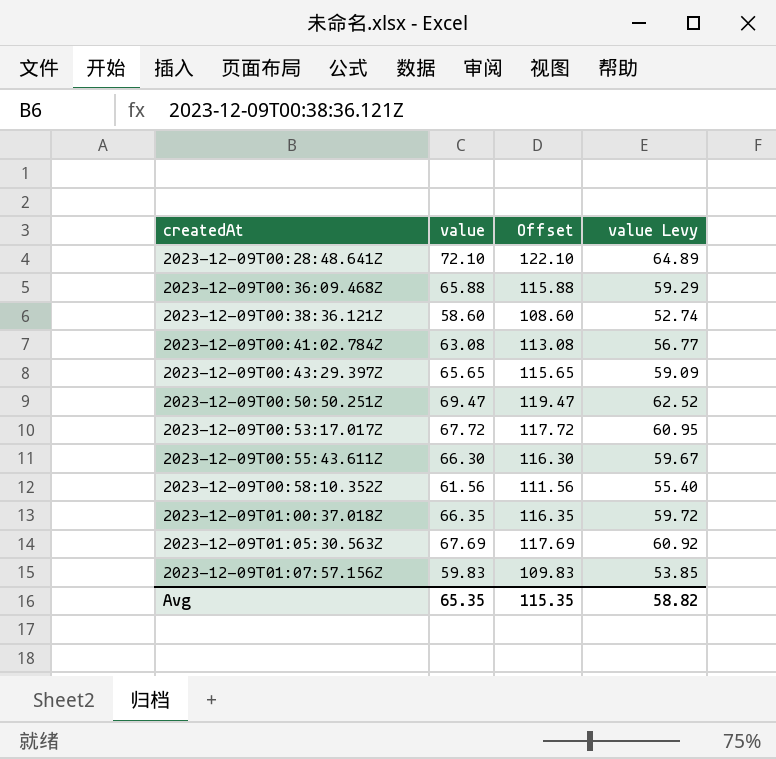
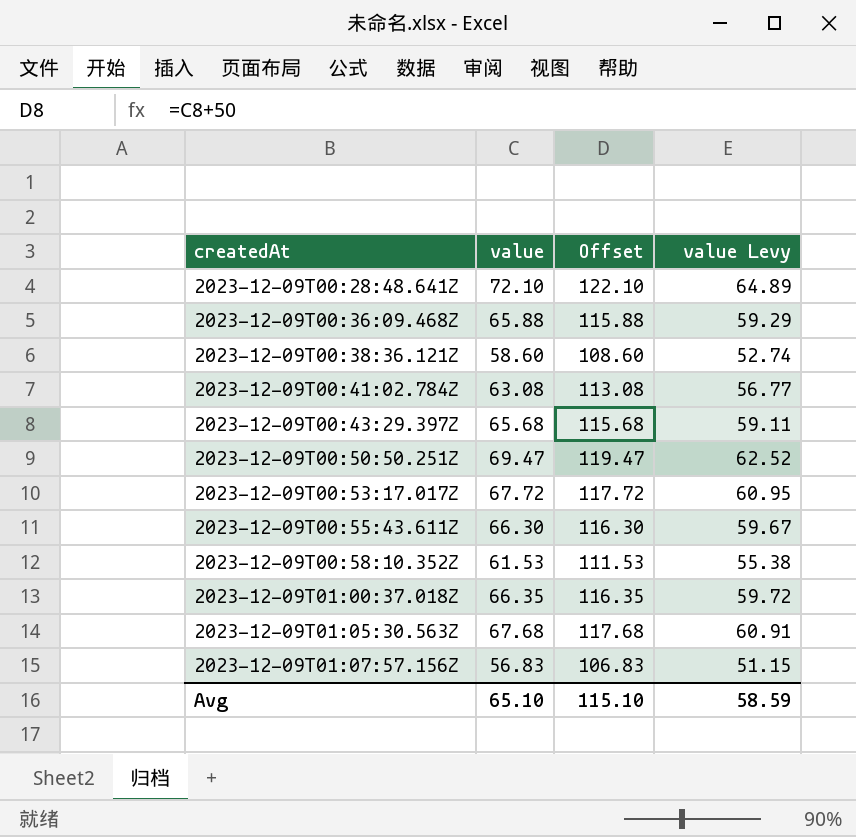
2023-12-09T00:43:29.397Z | value: 65.65 -> 65.68
2023-12-09T00:43:29.397Z | Offset: 115.65 -> 115.68
2023-12-09T00:43:29.397Z | value Levy: 59.09 -> 59.11
2023-12-09T00:58:10.352Z | value: 61.56 -> 61.53
2023-12-09T00:58:10.352Z | Offset: 111.56 -> 111.53
2023-12-09T00:58:10.352Z | value Levy: 55.40 -> 55.38
2023-12-09T01:05:30.563Z | value: 67.69 -> 67.68
2023-12-09T01:05:30.563Z | Offset: 117.69 -> 117.68
2023-12-09T01:05:30.563Z | value Levy: 60.92 -> 60.91
2023-12-09T01:07:57.156Z | value: 59.83 -> 56.83
2023-12-09T01:07:57.156Z | Offset: 109.83 -> 106.83
2023-12-09T01:07:57.156Z | value Levy: 53.85 -> 51.15
Avg | value: 65.35 -> 65.10
Avg | Offset: 115.35 -> 115.10
Avg | value Levy: 58.82 -> 58.59

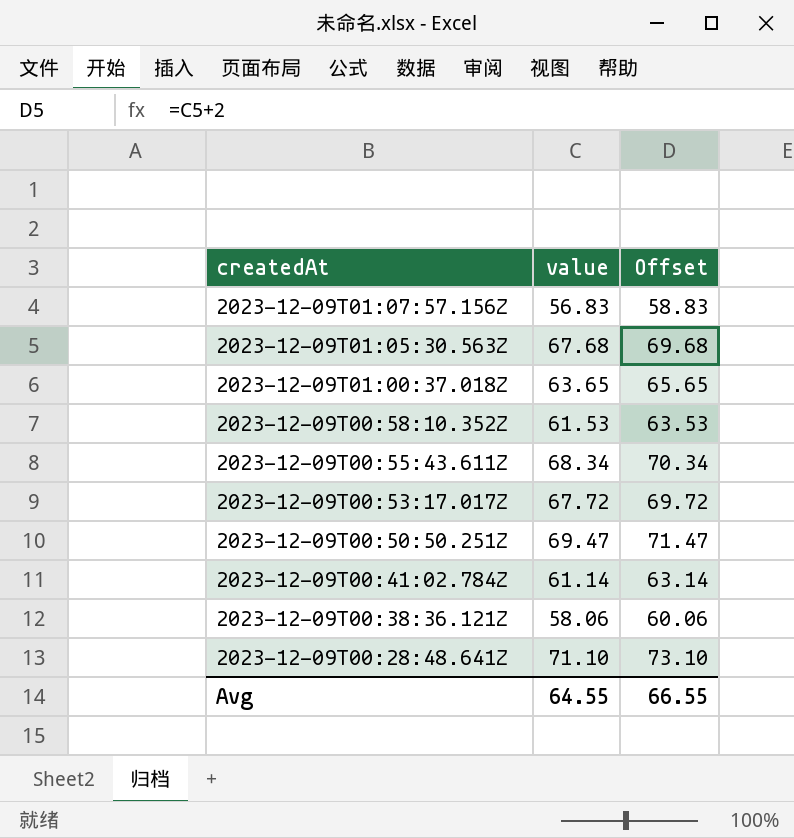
row order: createdAt ascending -> createdAt descending
column value Levy | formula: [value] * 0.9 -> none
column Offset | formula: [value] + 50 -> [value] + 2
row 2023-12-09T00:36:09.468Z: 65.88 | 115.88 | 59.29 -> none
row 2023-12-09T00:43:29.397Z: 65.68 | 115.68 | 59.11 -> none
2023-12-09T01:00:37.018Z | value: 66.35 -> 63.65
2023-12-09T00:55:43.611Z | value: 66.30 -> 68.34
2023-12-09T00:41:02.784Z | value: 63.08 -> 61.14
2023-12-09T00:38:36.121Z | value: 58.60 -> 58.06
2023-12-09T00:28:48.641Z | value: 72.10 -> 71.10
Avg | value: 65.10 -> 64.55
Avg | Offset: 115.10 -> 66.55

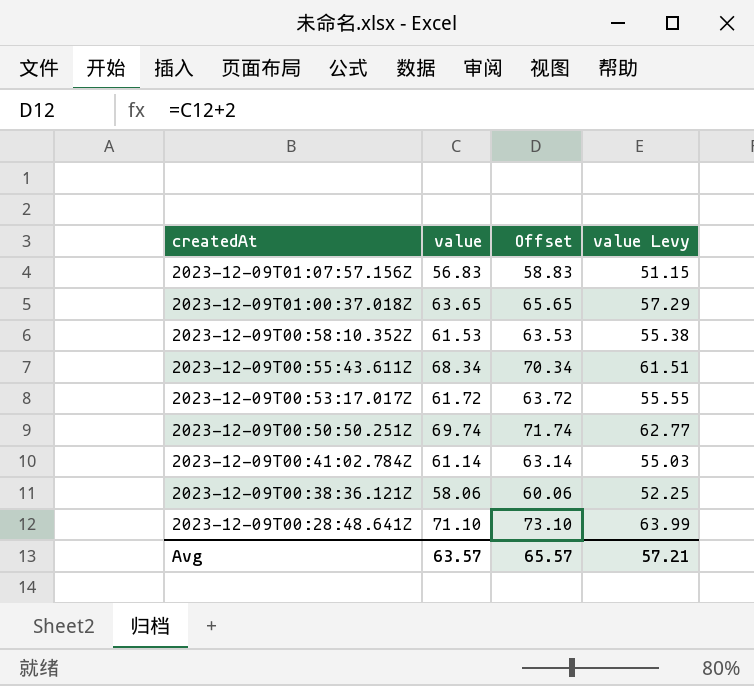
column value Levy | formula: none -> [value] * 0.9
row 2023-12-09T01:05:30.563Z: 67.68 | 69.68 -> none
2023-12-09T00:53:17.017Z | value: 67.72 -> 61.72
2023-12-09T00:53:17.017Z | Offset: 69.72 -> 63.72
2023-12-09T00:50:50.251Z | value: 69.47 -> 69.74
2023-12-09T00:50:50.251Z | Offset: 71.47 -> 71.74
Avg | value: 64.55 -> 63.57
Avg | Offset: 66.55 -> 65.57

